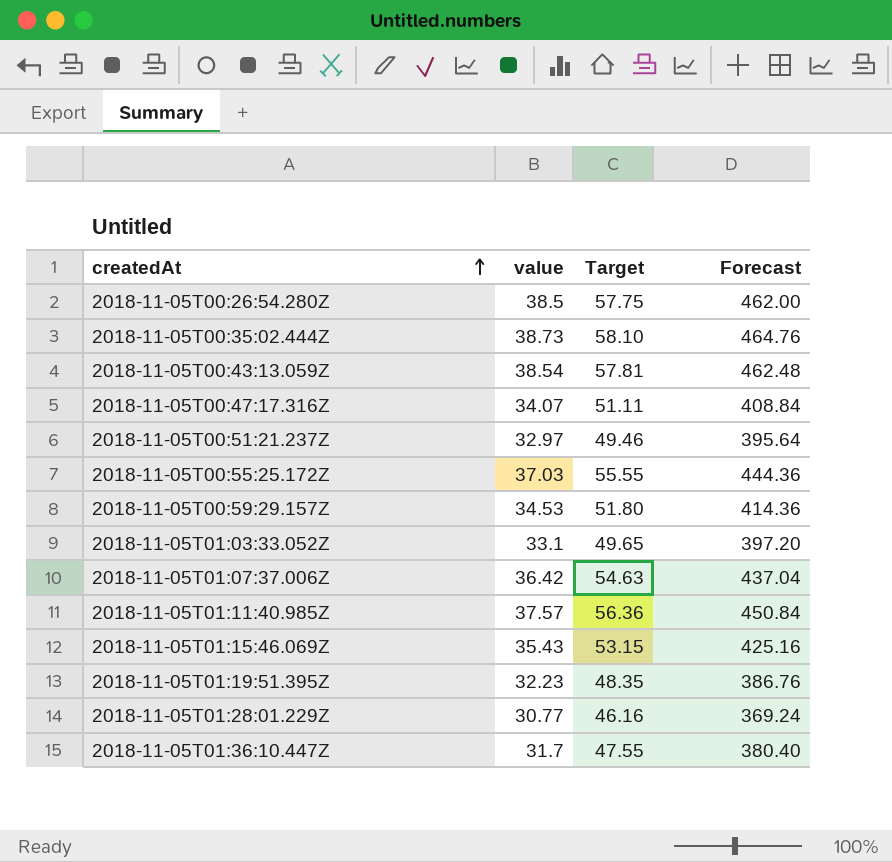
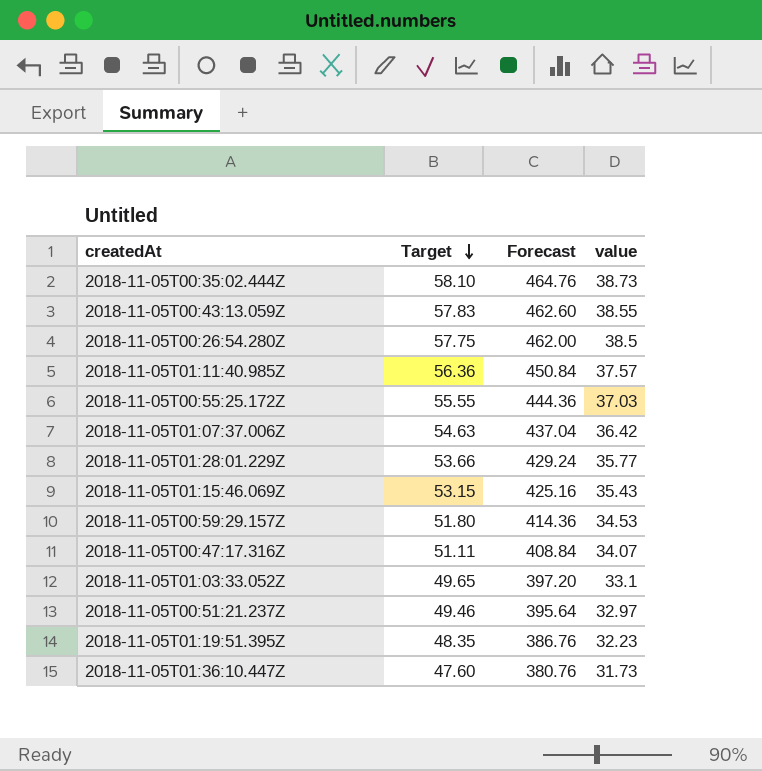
row order: createdAt ascending -> Target descending
column value | position: 2 -> 4
2018-11-05T00:43:13.059Z | Target: 57.81 -> 57.83
2018-11-05T00:43:13.059Z | Forecast: 462.48 -> 462.60
2018-11-05T00:43:13.059Z | value: 38.54 -> 38.55
2018-11-05T01:28:01.229Z | Target: 46.16 -> 53.66
2018-11-05T01:28:01.229Z | Forecast: 369.24 -> 429.24
2018-11-05T01:28:01.229Z | value: 30.77 -> 35.77
2018-11-05T01:36:10.447Z | Target: 47.55 -> 47.60
2018-11-05T01:36:10.447Z | Forecast: 380.40 -> 380.76
2018-11-05T01:36:10.447Z | value: 31.7 -> 31.73

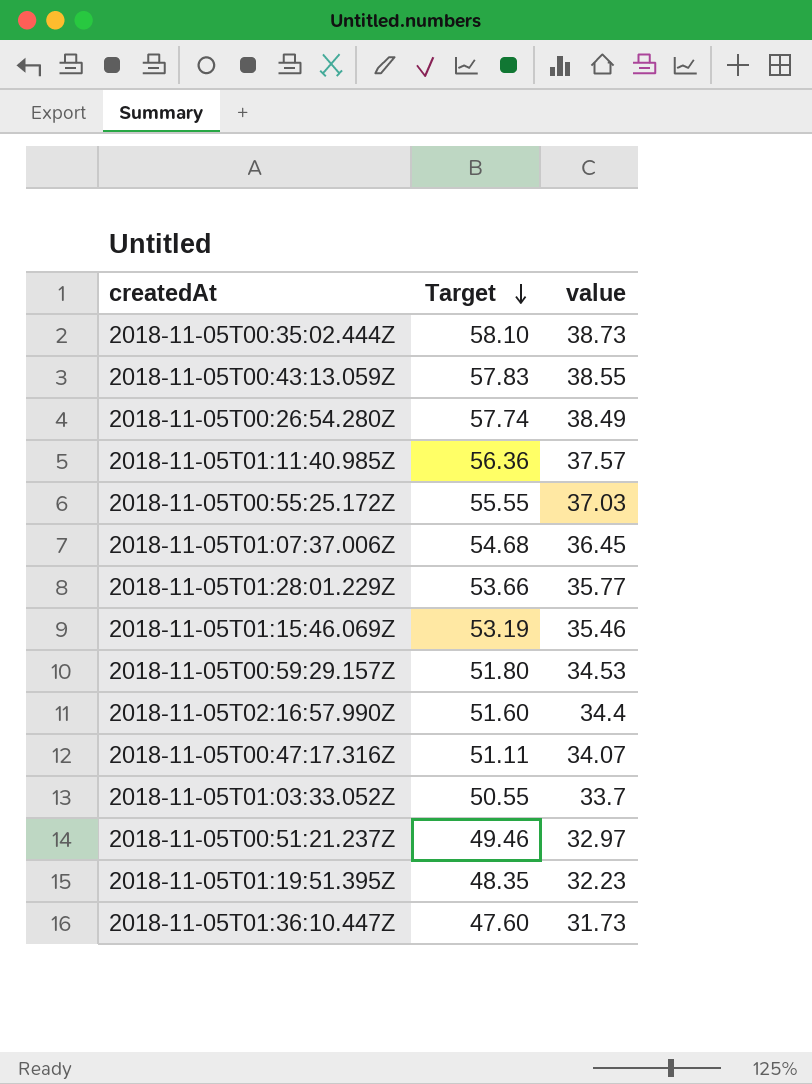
column Forecast | formula: [value] * 12 -> none
2018-11-05T00:26:54.280Z | Target: 57.75 -> 57.74
2018-11-05T00:26:54.280Z | value: 38.5 -> 38.49
2018-11-05T01:07:37.006Z | Target: 54.63 -> 54.68
2018-11-05T01:07:37.006Z | value: 36.42 -> 36.45
2018-11-05T01:15:46.069Z | Target: 53.15 -> 53.19
2018-11-05T01:15:46.069Z | value: 35.43 -> 35.46
row 2018-11-05T02:16:57.990Z: none -> 51.60 | 34.4
2018-11-05T01:03:33.052Z | Target: 49.65 -> 50.55
2018-11-05T01:03:33.052Z | value: 33.1 -> 33.7

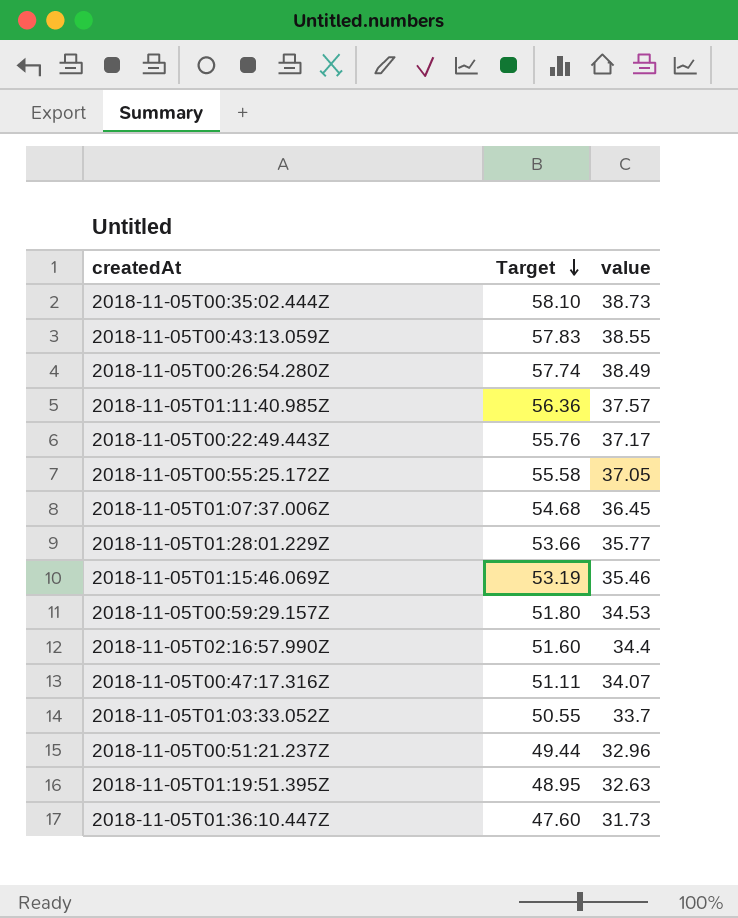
row 2018-11-05T00:22:49.443Z: none -> 55.76 | 37.17
2018-11-05T00:55:25.172Z | Target: 55.55 -> 55.58
2018-11-05T00:55:25.172Z | value: 37.03 -> 37.05
2018-11-05T00:51:21.237Z | Target: 49.46 -> 49.44
2018-11-05T00:51:21.237Z | value: 32.97 -> 32.96
2018-11-05T01:19:51.395Z | Target: 48.35 -> 48.95
2018-11-05T01:19:51.395Z | value: 32.23 -> 32.63

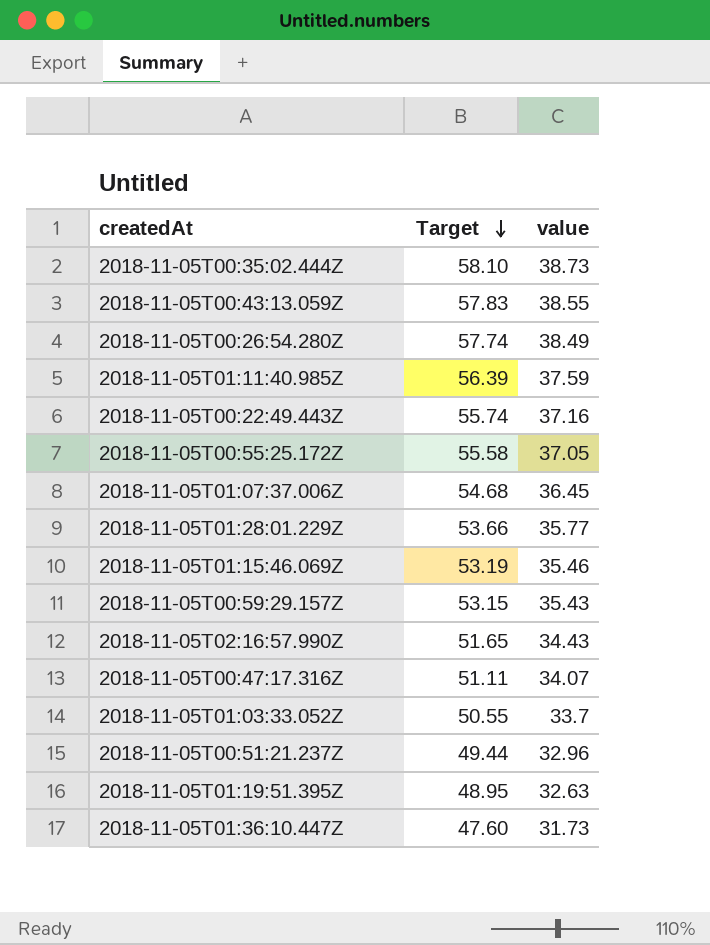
2018-11-05T01:11:40.985Z | Target: 56.36 -> 56.39
2018-11-05T01:11:40.985Z | value: 37.57 -> 37.59
2018-11-05T00:22:49.443Z | Target: 55.76 -> 55.74
2018-11-05T00:22:49.443Z | value: 37.17 -> 37.16
2018-11-05T00:59:29.157Z | Target: 51.80 -> 53.15
2018-11-05T00:59:29.157Z | value: 34.53 -> 35.43
2018-11-05T02:16:57.990Z | Target: 51.60 -> 51.65
2018-11-05T02:16:57.990Z | value: 34.4 -> 34.43

